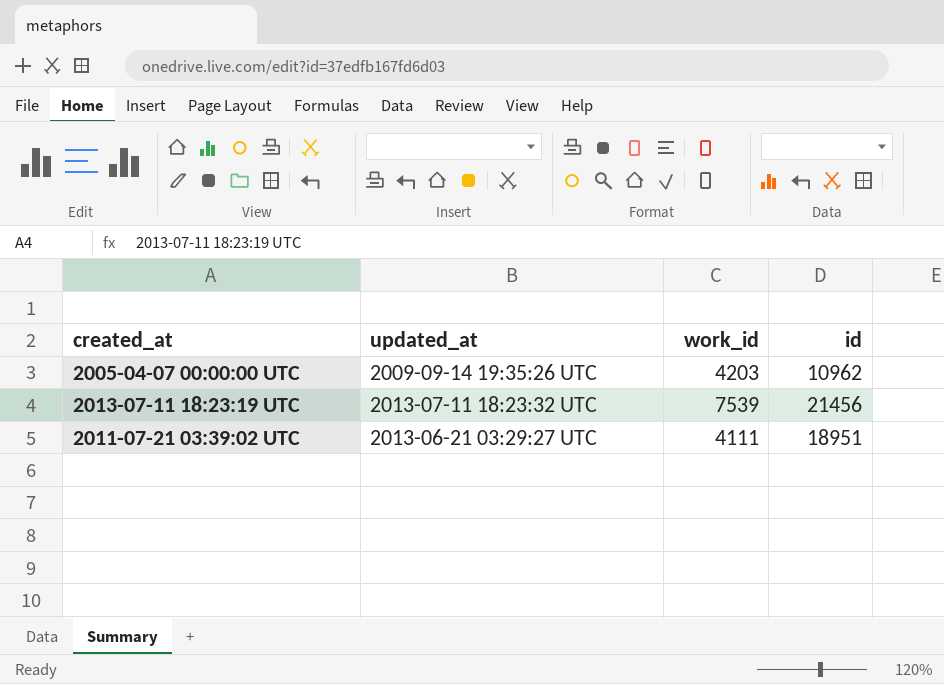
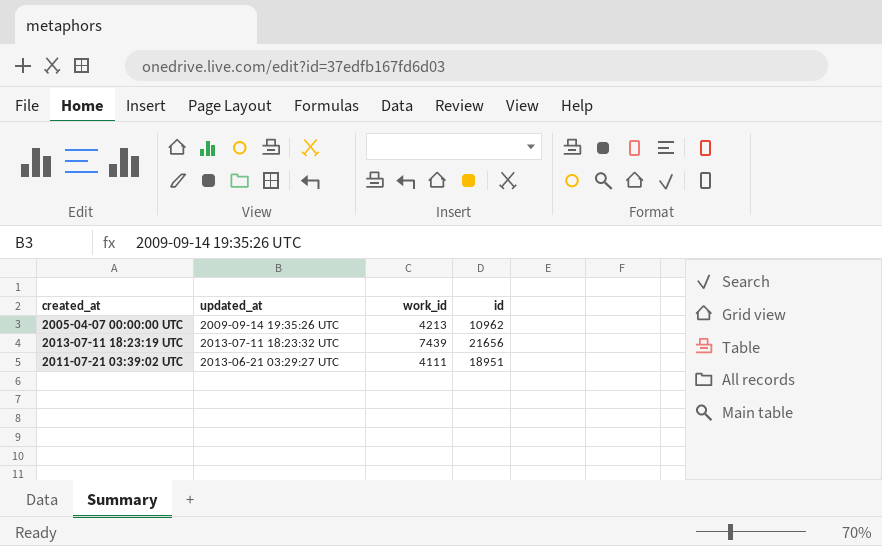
2005-04-07 00:00:00 UTC | work_id: 4203 -> 4213
2013-07-11 18:23:19 UTC | work_id: 7539 -> 7439
2013-07-11 18:23:19 UTC | id: 21456 -> 21656

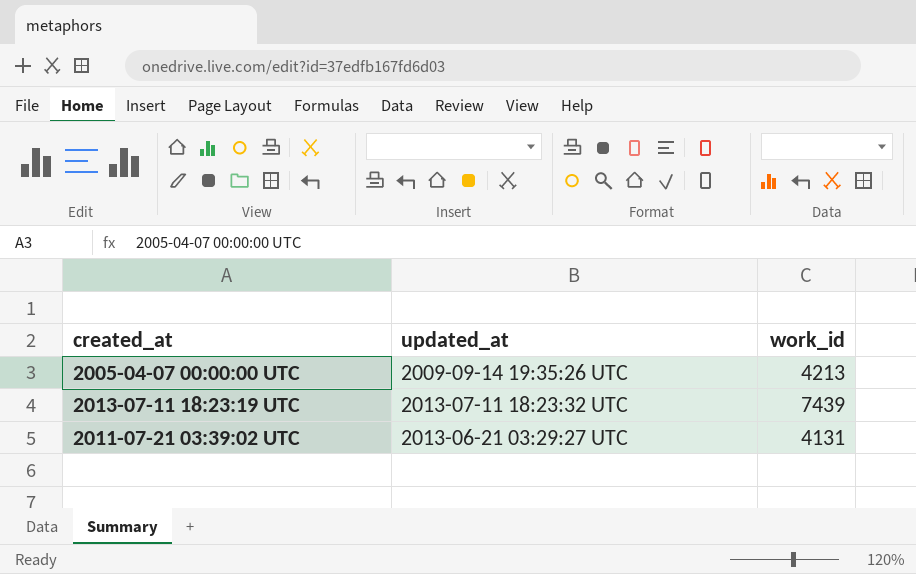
column id | position: 4 -> none
2011-07-21 03:39:02 UTC | work_id: 4111 -> 4131

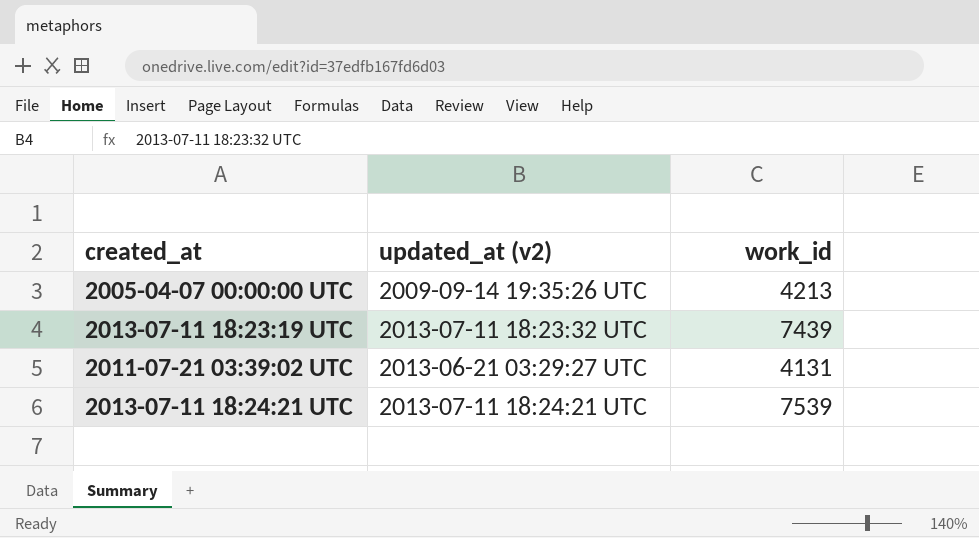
column name: updated_at -> updated_at (v2)
row 2013-07-11 18:24:21 UTC: none -> 2013-07-11 18:24:21 UTC | 7539

